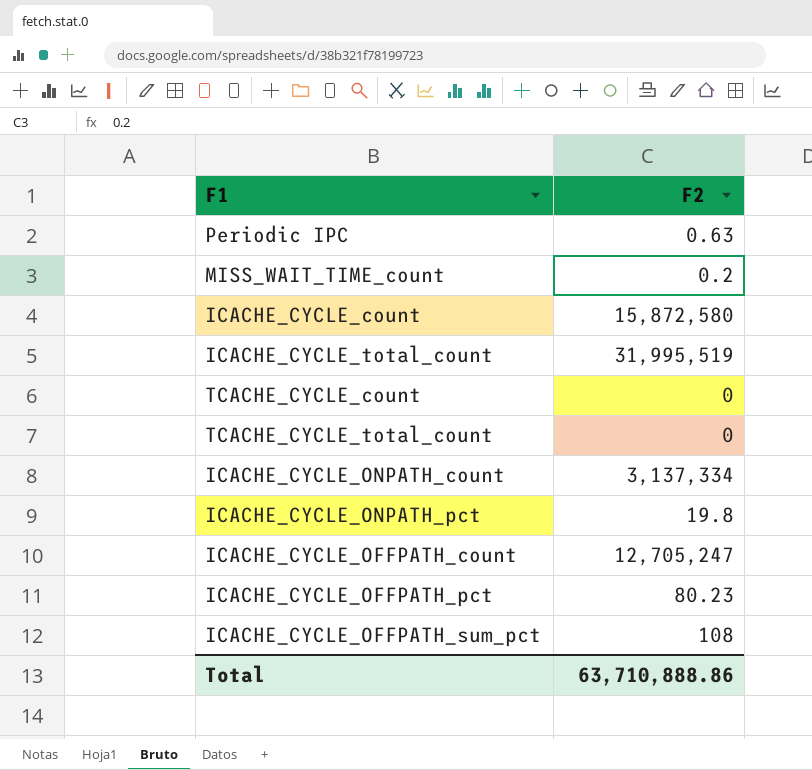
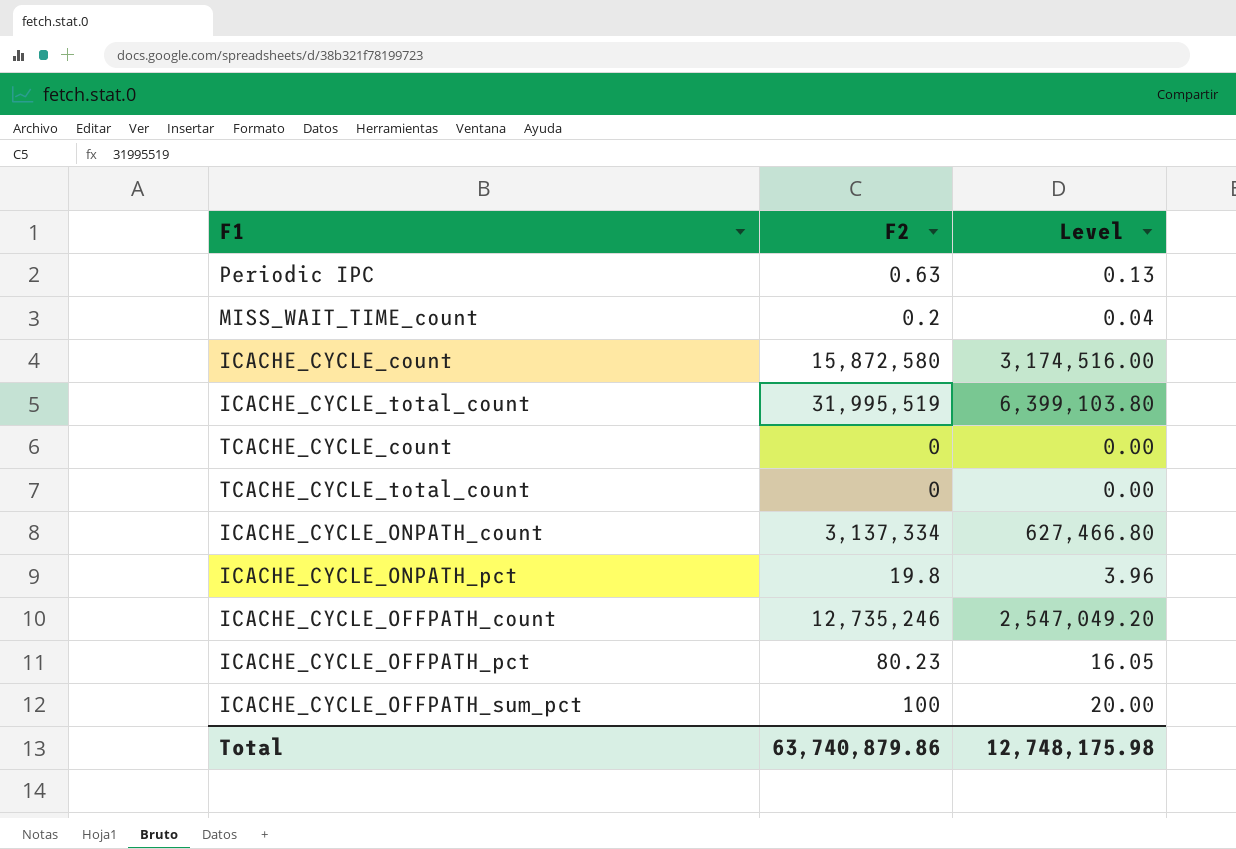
column Level | formula: none -> [F2] * 0.2
ICACHE_CYCLE_OFFPATH_count | F2: 12,705,247 -> 12,735,246
ICACHE_CYCLE_OFFPATH_sum_pct | F2: 108 -> 100
Total | F2: 63,710,888.86 -> 63,740,879.86

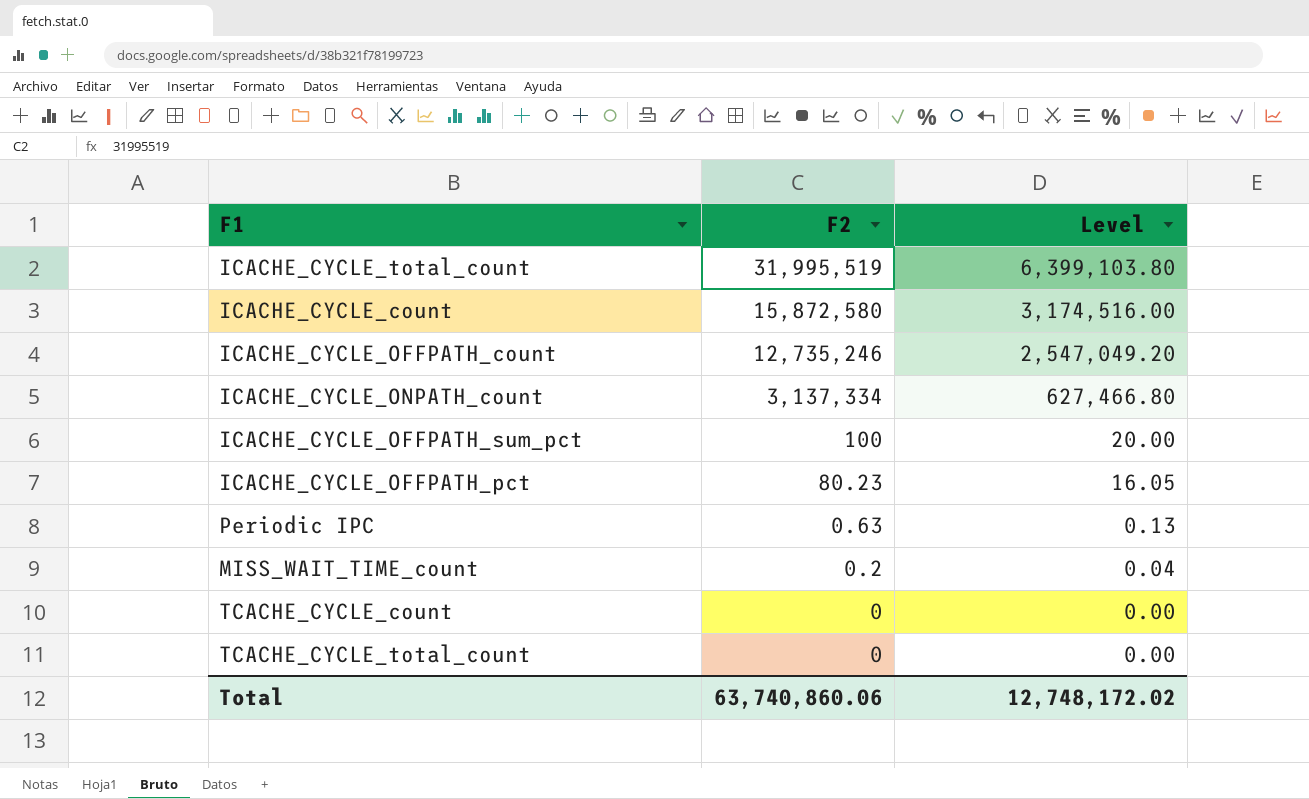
row order: none -> F2 descending
row ICACHE_CYCLE_ONPATH_pct: 19.8 | 3.96 -> none
Total | F2: 63,740,879.86 -> 63,740,860.06
Total | Level: 12,748,175.98 -> 12,748,172.02

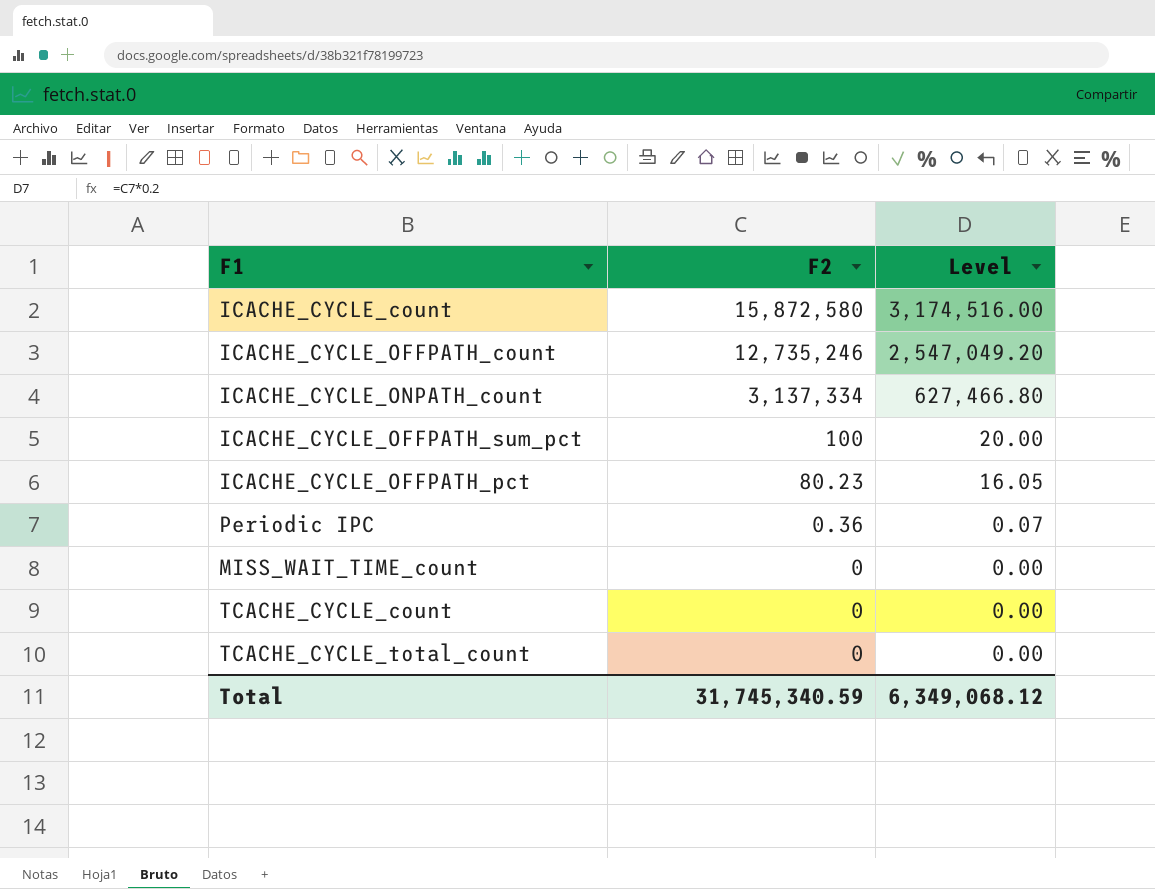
row ICACHE_CYCLE_total_count: 31,995,519 | 6,399,103.80 -> none
Periodic IPC | F2: 0.63 -> 0.36
Periodic IPC | Level: 0.13 -> 0.07
MISS_WAIT_TIME_count | F2: 0.2 -> 0
MISS_WAIT_TIME_count | Level: 0.04 -> 0.00
Total | F2: 63,740,860.06 -> 31,745,340.59
Total | Level: 12,748,172.02 -> 6,349,068.12

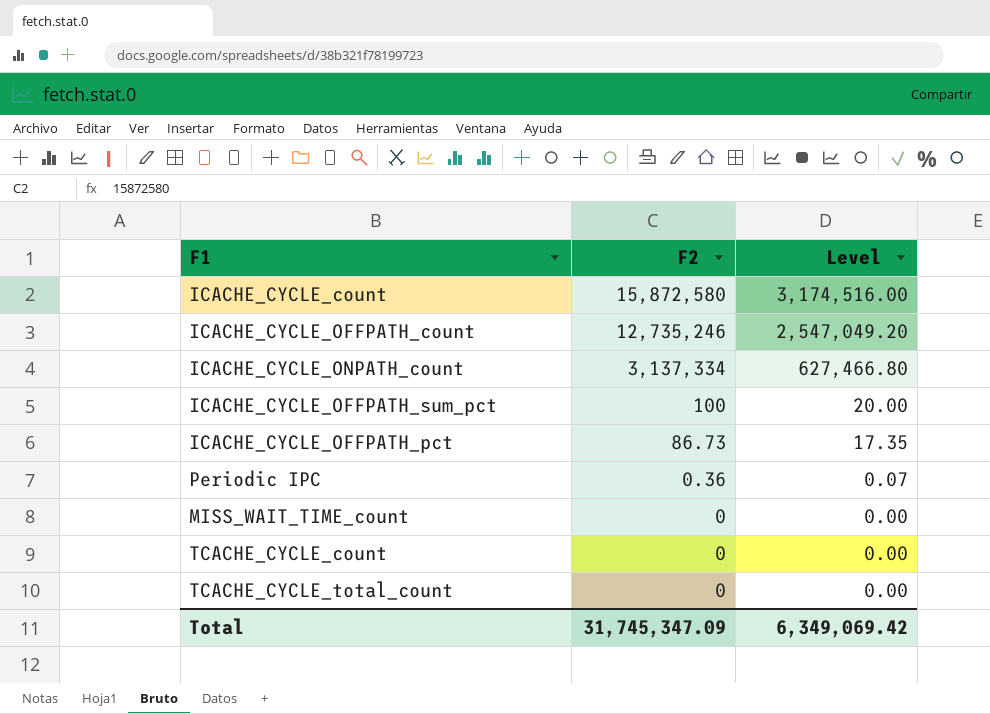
ICACHE_CYCLE_OFFPATH_pct | F2: 80.23 -> 86.73
ICACHE_CYCLE_OFFPATH_pct | Level: 16.05 -> 17.35
Total | F2: 31,745,340.59 -> 31,745,347.09
Total | Level: 6,349,068.12 -> 6,349,069.42

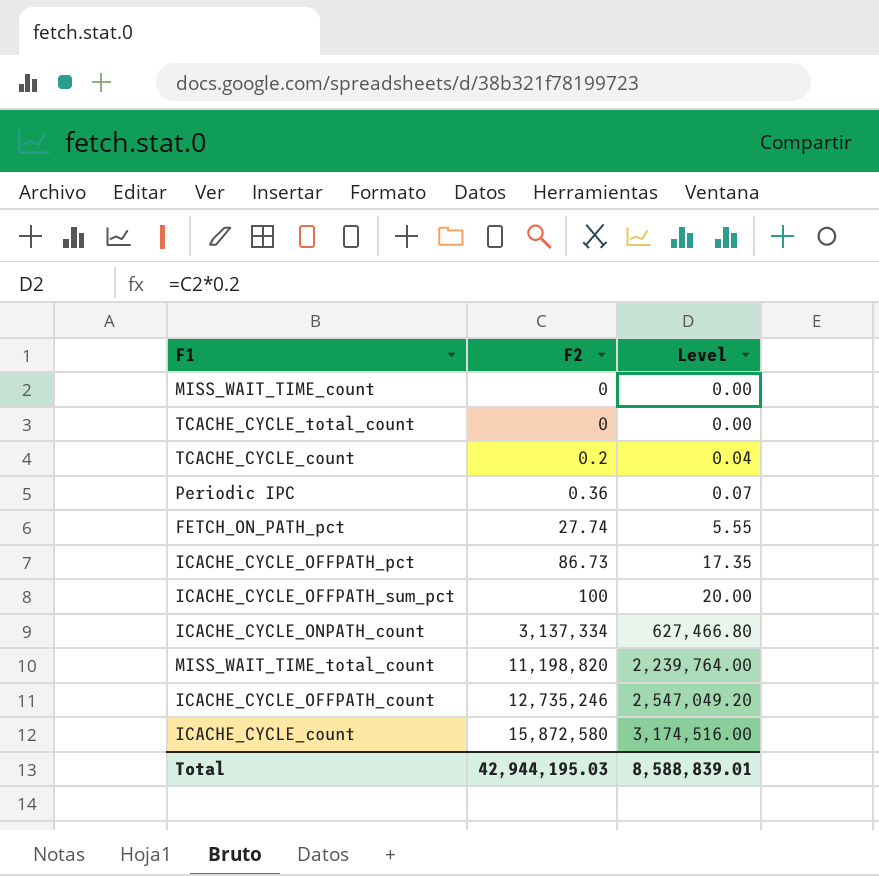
row order: F2 descending -> F2 ascending
TCACHE_CYCLE_count | F2: 0 -> 0.2
TCACHE_CYCLE_count | Level: 0.00 -> 0.04
row FETCH_ON_PATH_pct: none -> 27.74 | 5.55
row MISS_WAIT_TIME_total_count: none -> 11,198,820 | 2,239,764.00
Total | F2: 31,745,347.09 -> 42,944,195.03
Total | Level: 6,349,069.42 -> 8,588,839.01

